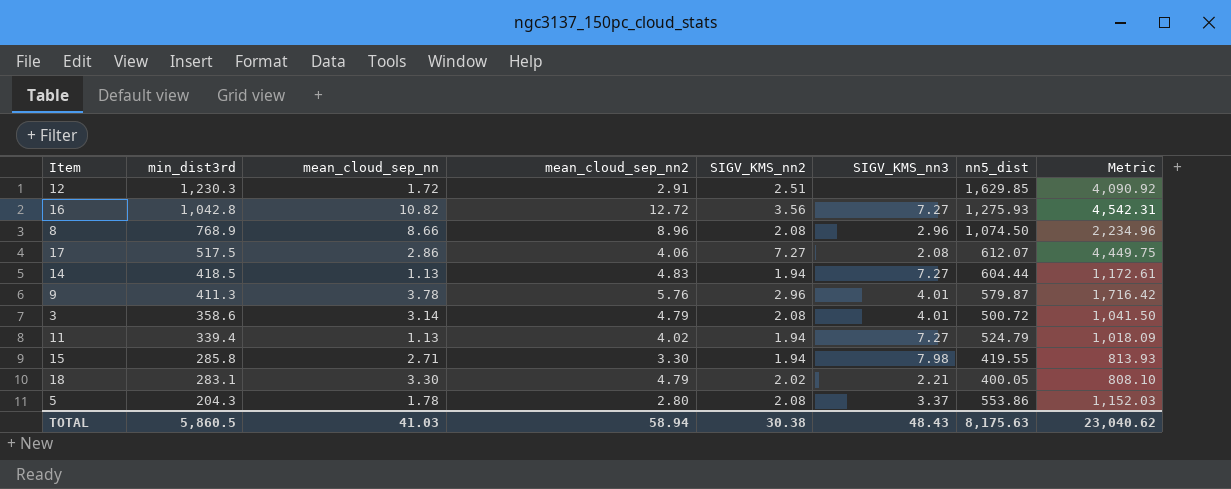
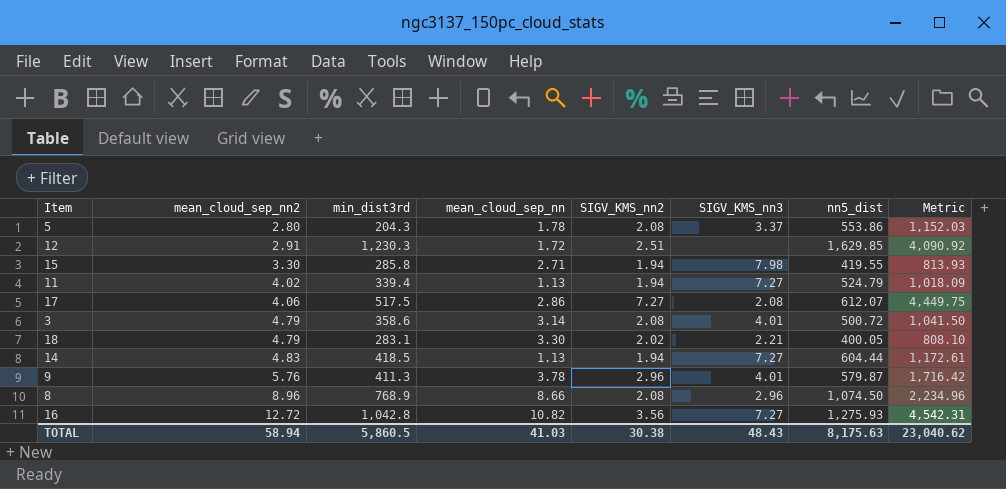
row order: min_dist3rd descending -> mean_cloud_sep_nn2 ascending
column mean_cloud_sep_nn2 | position: 4 -> 2

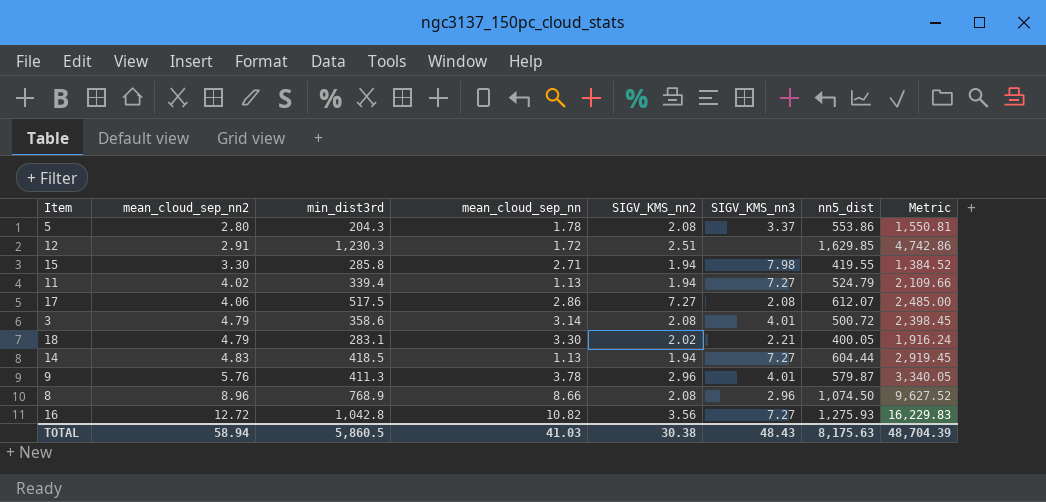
column Metric | formula: [SIGV_KMS_nn2] * [nn5_dist] -> [mean_cloud_sep_nn2] * [nn5_dist]
TOTAL | Metric: 23,040.62 -> 48,704.39

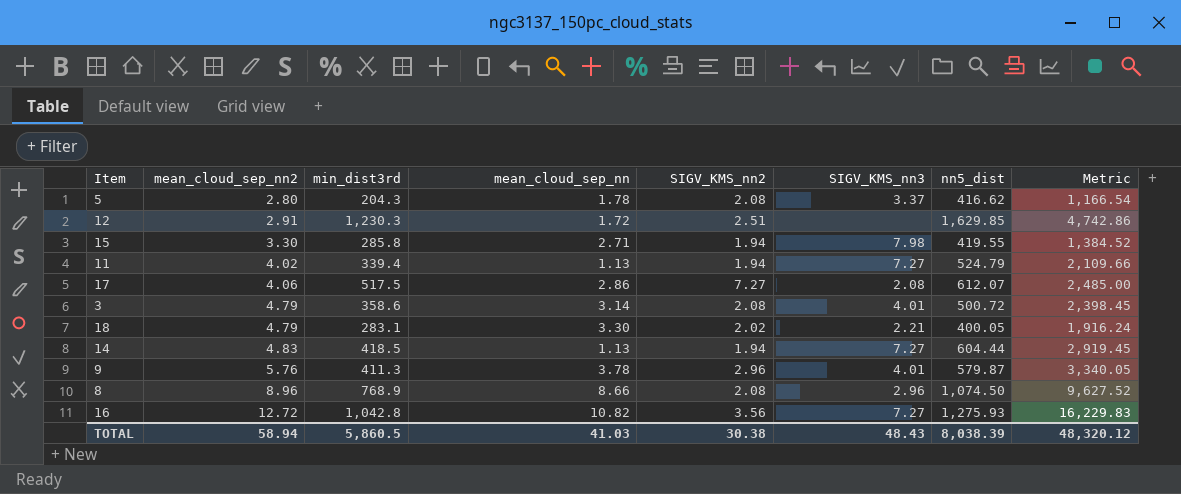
5 | nn5_dist: 553.86 -> 416.62
5 | Metric: 1,550.81 -> 1,166.54
TOTAL | nn5_dist: 8,175.63 -> 8,038.39
TOTAL | Metric: 48,704.39 -> 48,320.12

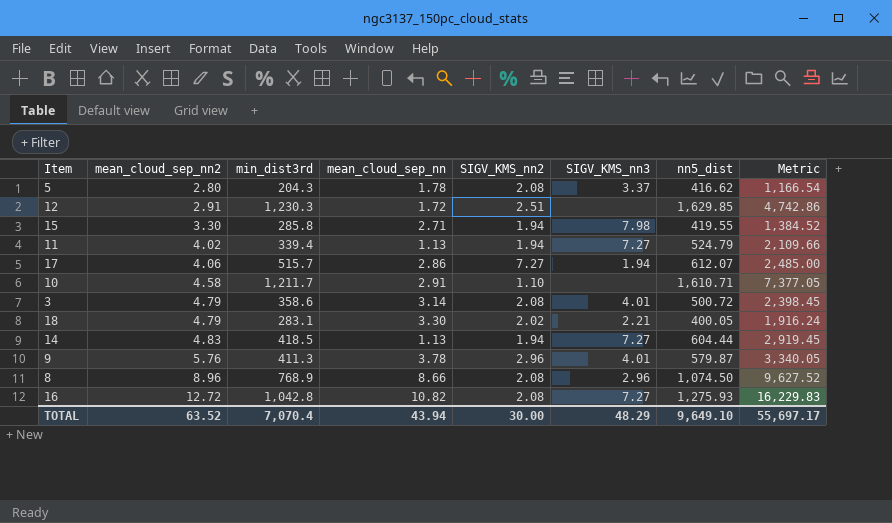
17 | min_dist3rd: 517.5 -> 515.7
17 | SIGV_KMS_nn3: 2.08 -> 1.94
row 10: none -> 4.58 | 1,211.7 | 2.91 | 1.10 | none | 1,610.71 | 7,377.05
16 | SIGV_KMS_nn2: 3.56 -> 2.08
TOTAL | mean_cloud_sep_nn2: 58.94 -> 63.52
TOTAL | min_dist3rd: 5,860.5 -> 7,070.4
TOTAL | mean_cloud_sep_nn: 41.03 -> 43.94
TOTAL | SIGV_KMS_nn2: 30.38 -> 30.00
TOTAL | SIGV_KMS_nn3: 48.43 -> 48.29
TOTAL | nn5_dist: 8,038.39 -> 9,649.10
TOTAL | Metric: 48,320.12 -> 55,697.17

